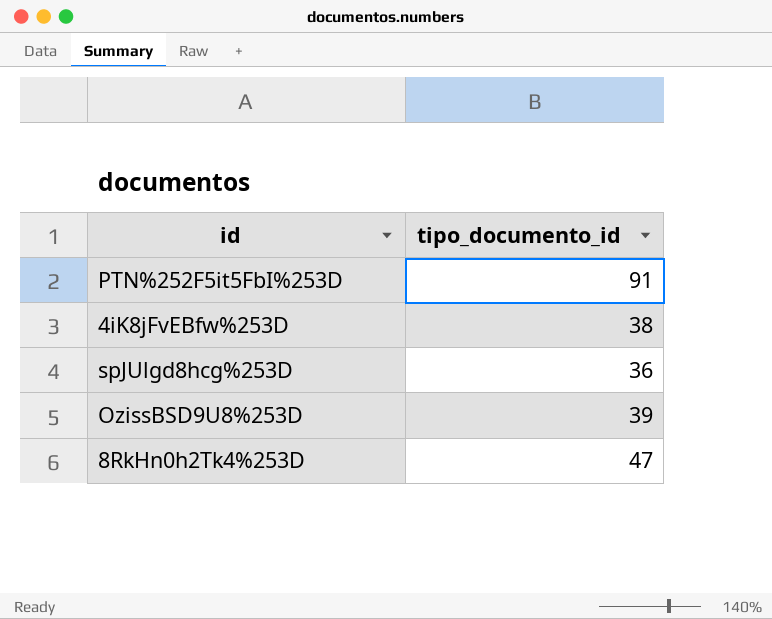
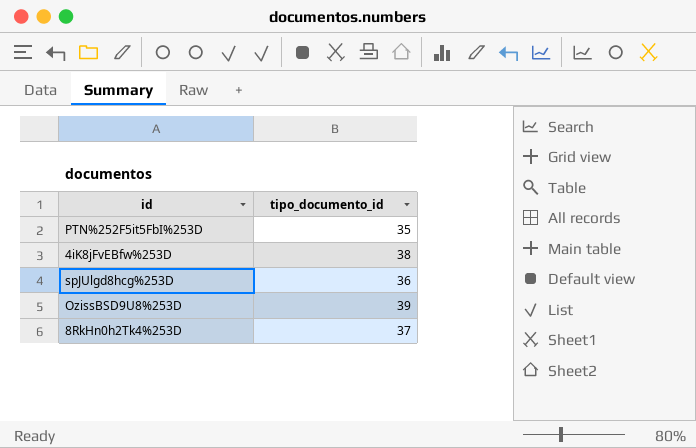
PTN%252F5it5FbI%253D | tipo_documento_id: 91 -> 35
8RkHn0h2Tk4%253D | tipo_documento_id: 47 -> 37

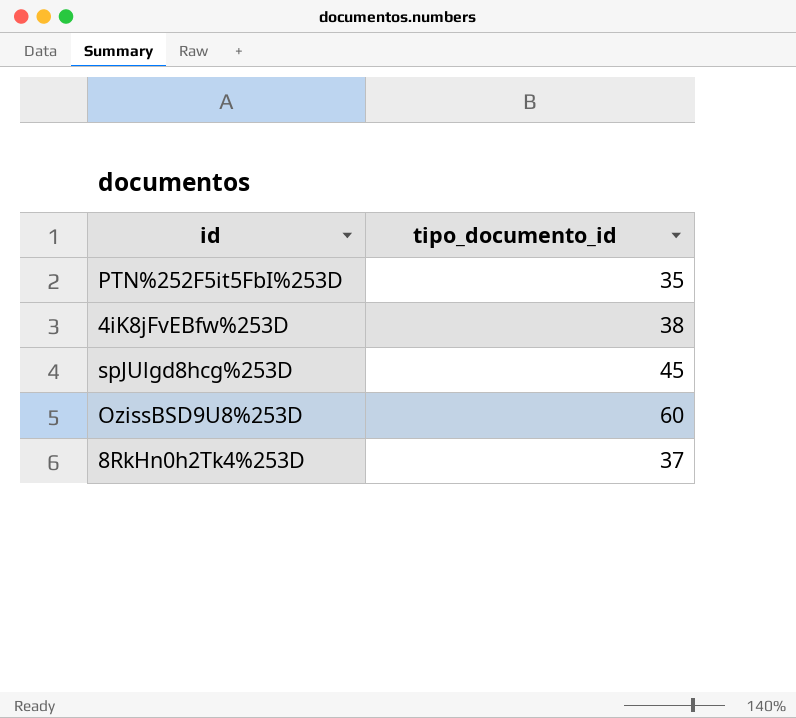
spJUlgd8hcg%253D | tipo_documento_id: 36 -> 45
OzissBSD9U8%253D | tipo_documento_id: 39 -> 60

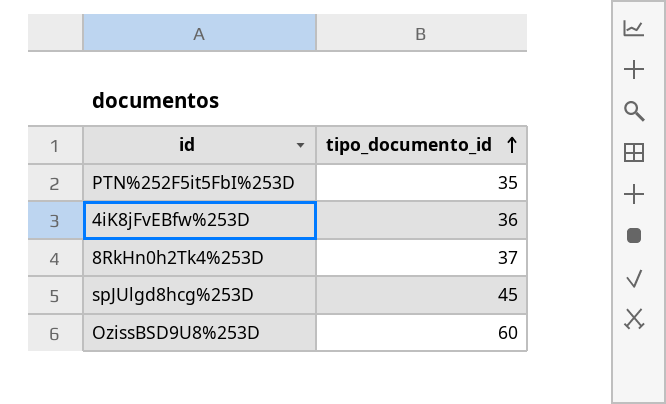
row order: none -> tipo_documento_id ascending
4iK8jFvEBfw%253D | tipo_documento_id: 38 -> 36

